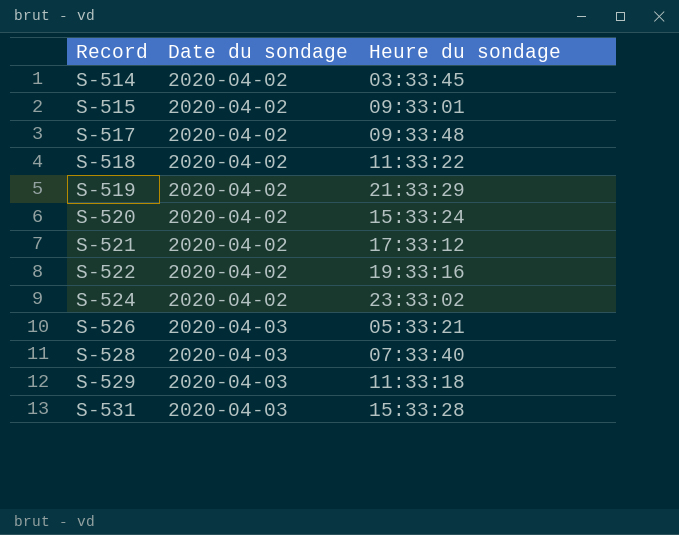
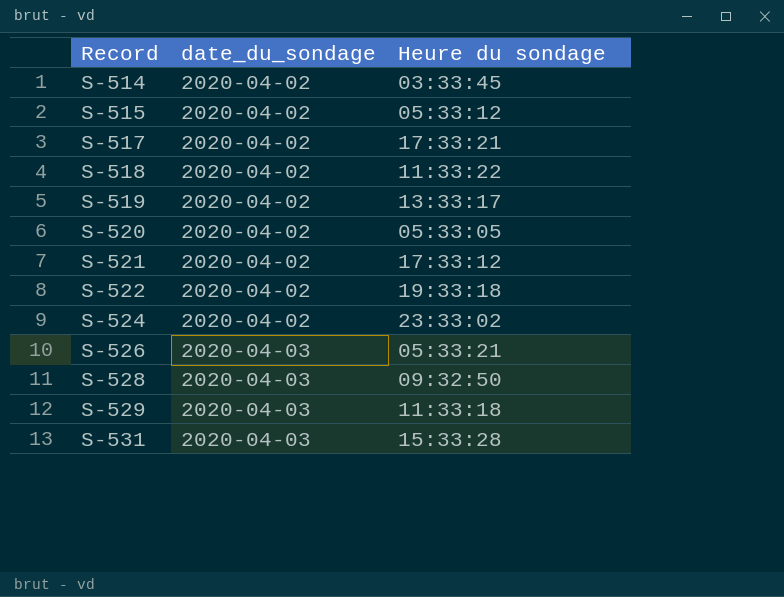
column name: Date du sondage -> date_du_sondage
S-515 | Heure du sondage: 09:33:01 -> 05:33:12
S-517 | Heure du sondage: 09:33:48 -> 17:33:21
S-519 | Heure du sondage: 21:33:29 -> 13:33:17
S-520 | Heure du sondage: 15:33:24 -> 05:33:05
S-522 | Heure du sondage: 19:33:16 -> 19:33:18
S-528 | Heure du sondage: 07:33:40 -> 09:32:50

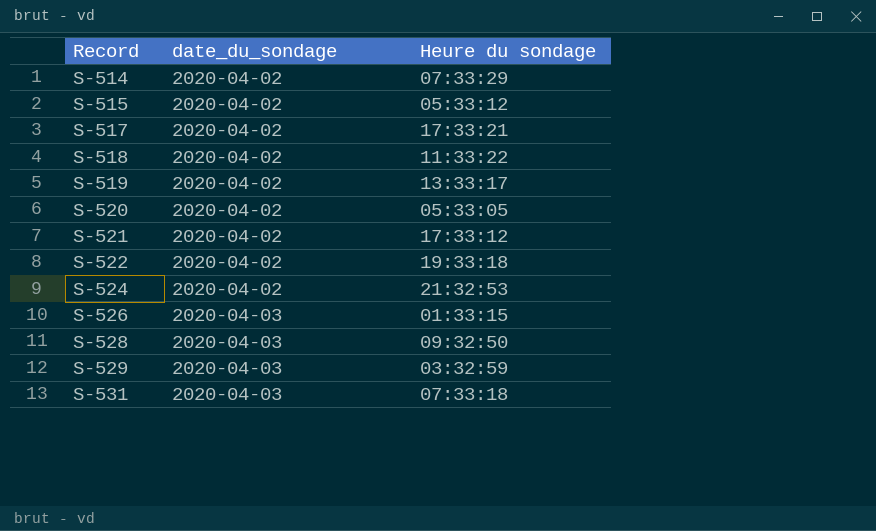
S-514 | Heure du sondage: 03:33:45 -> 07:33:29
S-524 | Heure du sondage: 23:33:02 -> 21:32:53
S-526 | Heure du sondage: 05:33:21 -> 01:33:15
S-529 | Heure du sondage: 11:33:18 -> 03:32:59
S-531 | Heure du sondage: 15:33:28 -> 07:33:18

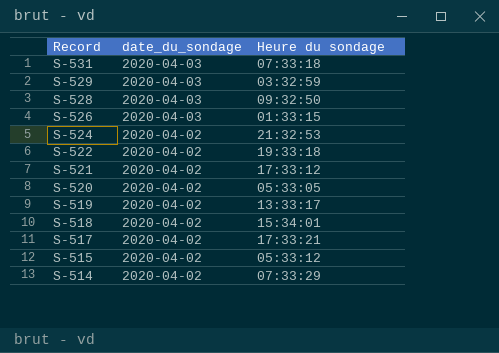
row order: Record ascending -> Record descending
S-518 | Heure du sondage: 11:33:22 -> 15:34:01

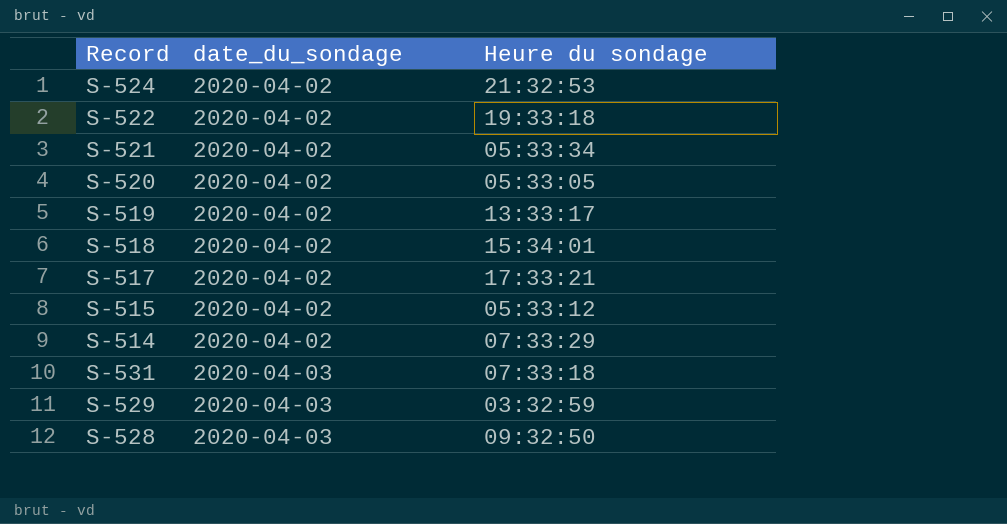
row order: Record descending -> date_du_sondage ascending
row S-526: 2020-04-03 | 01:33:15 -> none
S-521 | Heure du sondage: 17:33:12 -> 05:33:34

